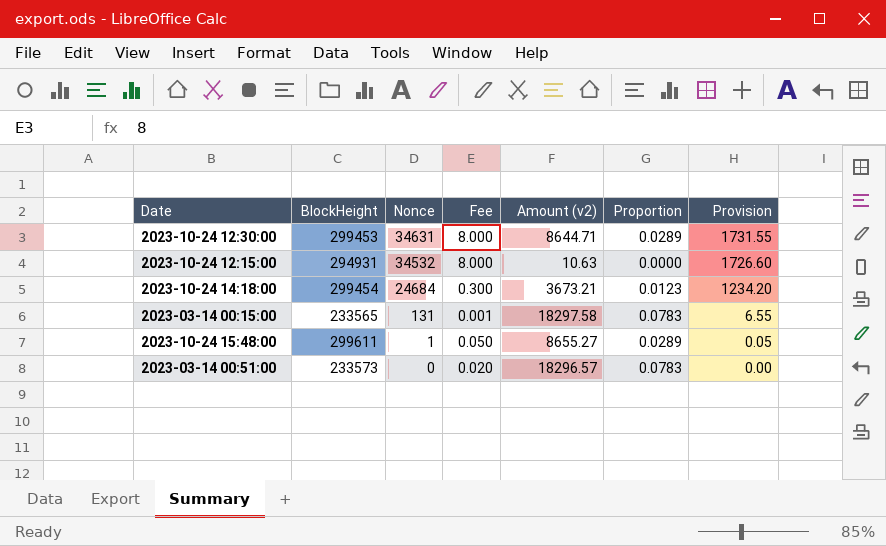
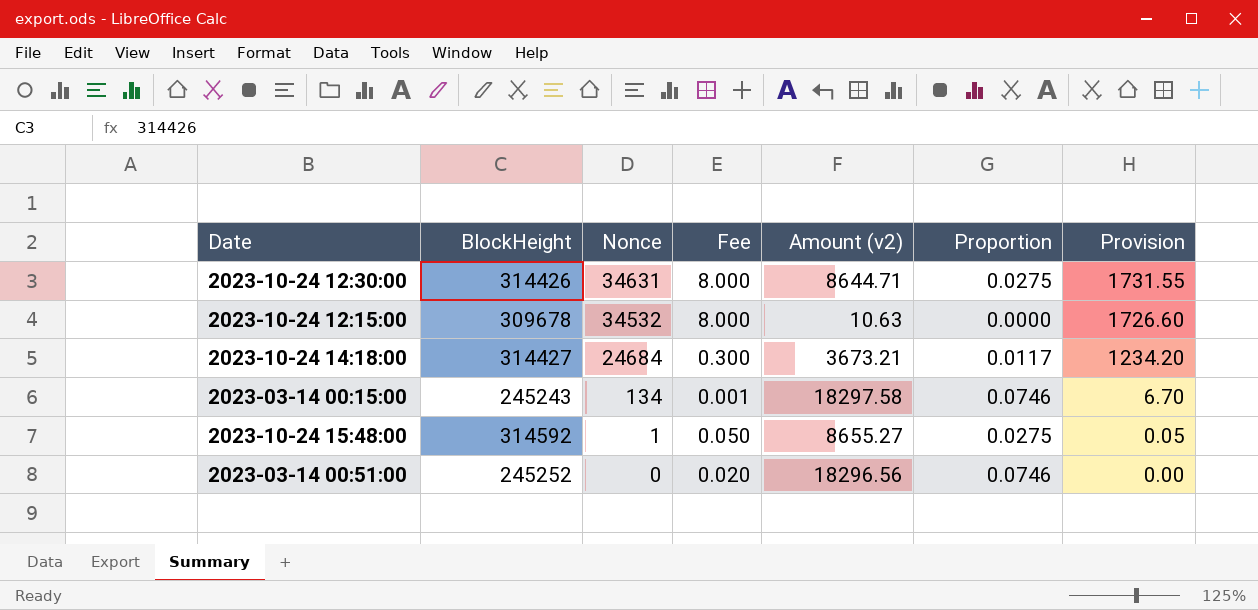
2023-10-24 12:30:00 | BlockHeight: 299453 -> 314426
2023-10-24 12:30:00 | Proportion: 0.0289 -> 0.0275
2023-10-24 12:15:00 | BlockHeight: 294931 -> 309678
2023-10-24 14:18:00 | BlockHeight: 299454 -> 314427
2023-10-24 14:18:00 | Proportion: 0.0123 -> 0.0117
2023-03-14 00:15:00 | BlockHeight: 233565 -> 245243
2023-03-14 00:15:00 | Nonce: 131 -> 134
2023-03-14 00:15:00 | Proportion: 0.0783 -> 0.0746
2023-03-14 00:15:00 | Provision: 6.55 -> 6.70
2023-10-24 15:48:00 | BlockHeight: 299611 -> 314592
2023-10-24 15:48:00 | Proportion: 0.0289 -> 0.0275
2023-03-14 00:51:00 | BlockHeight: 233573 -> 245252
2023-03-14 00:51:00 | Amount (v2): 18296.57 -> 18296.56
2023-03-14 00:51:00 | Proportion: 0.0783 -> 0.0746

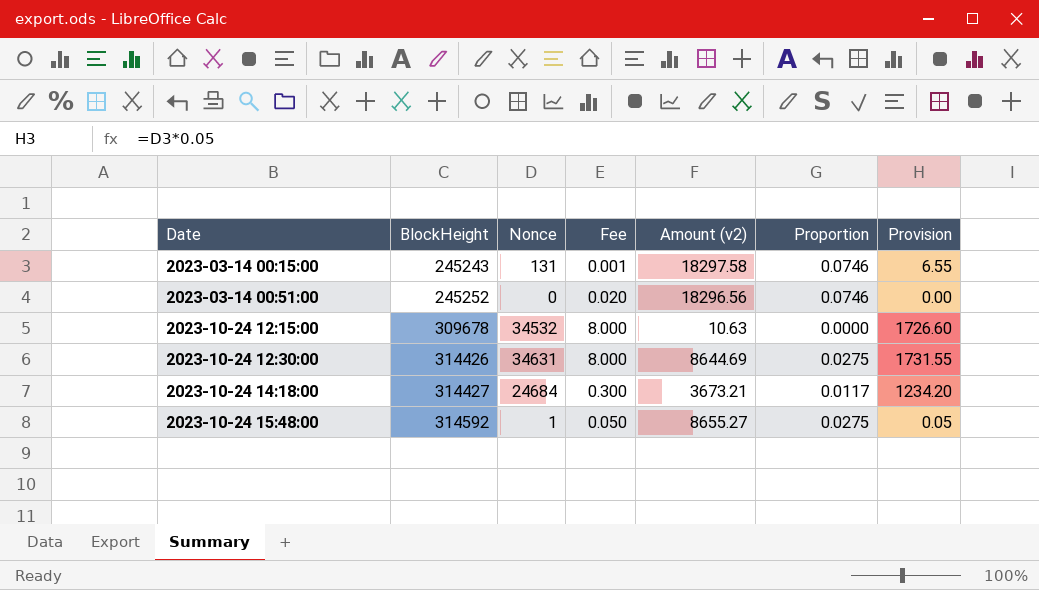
row order: Nonce descending -> Date ascending
2023-03-14 00:15:00 | Nonce: 134 -> 131
2023-03-14 00:15:00 | Provision: 6.70 -> 6.55
2023-10-24 12:30:00 | Amount (v2): 8644.71 -> 8644.69

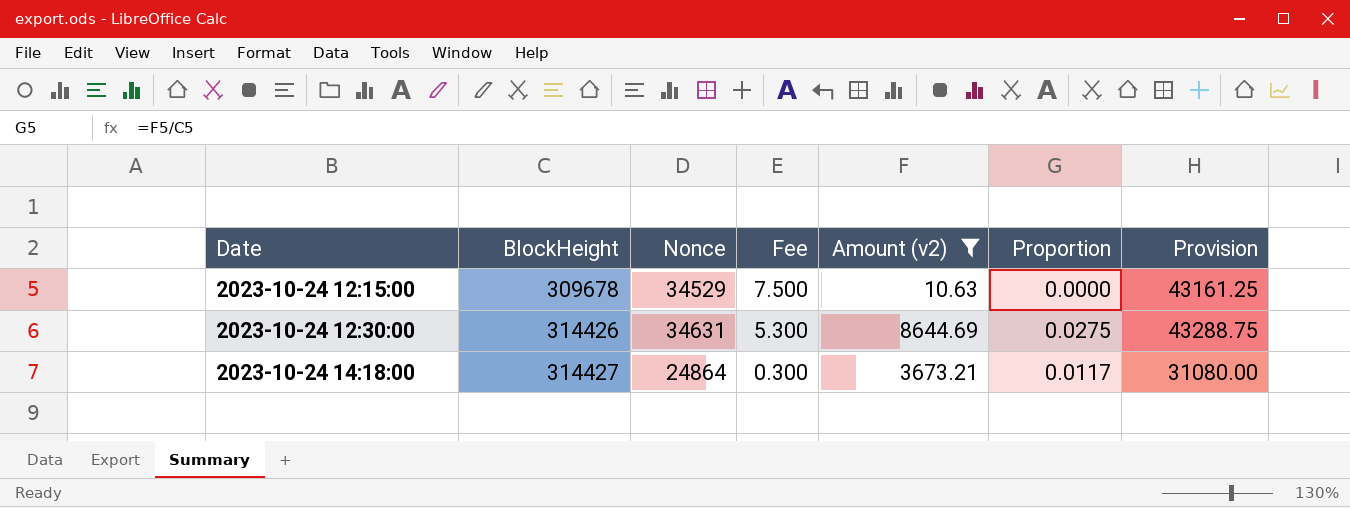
filter: none -> Amount (v2) <= 8644.69
column Provision | formula: [Nonce] * 0.05 -> [Nonce] * 1.25
2023-10-24 12:15:00 | Nonce: 34532 -> 34529
2023-10-24 12:15:00 | Fee: 8.000 -> 7.500
2023-10-24 12:30:00 | Fee: 8.000 -> 5.300
2023-10-24 14:18:00 | Nonce: 24684 -> 24864

